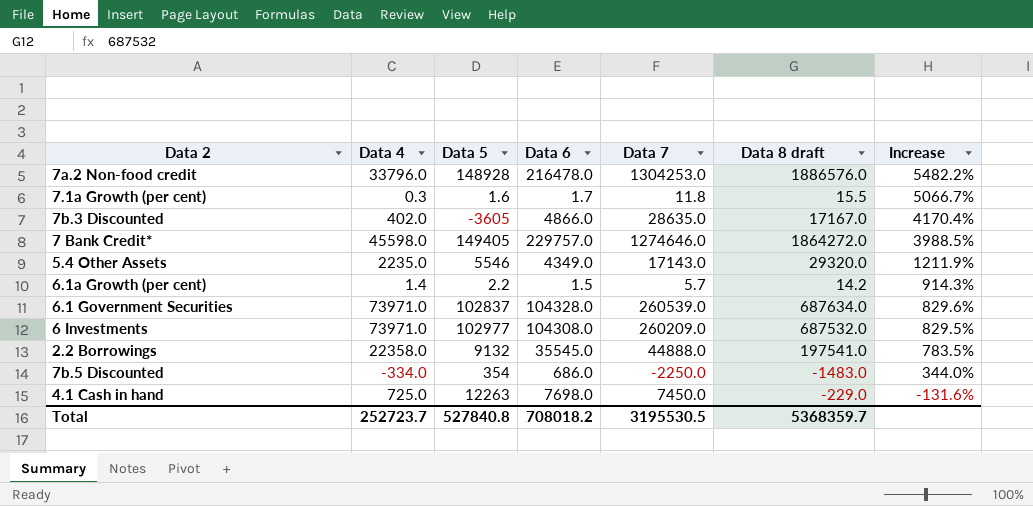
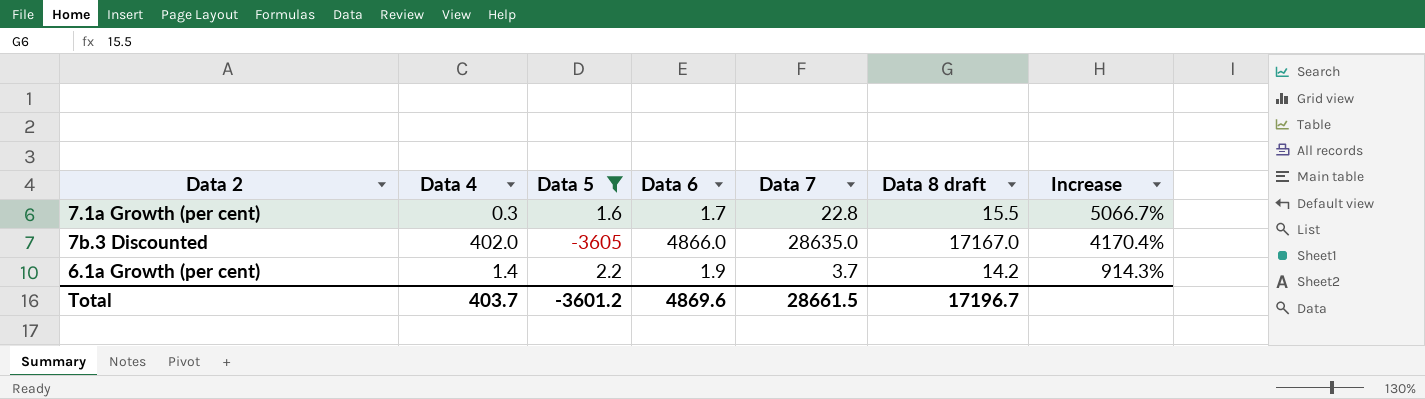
filter: none -> Data 5 <= 2.2
7.1a Growth (per cent) | Data 7: 11.8 -> 22.8
6.1a Growth (per cent) | Data 6: 1.5 -> 1.9
6.1a Growth (per cent) | Data 7: 5.7 -> 3.7
Total | Data 4: 252723.7 -> 403.7
Total | Data 5: 527840.8 -> -3601.2
Total | Data 6: 708018.2 -> 4869.6
Total | Data 7: 3195530.5 -> 28661.5
Total | Data 8 draft: 5368359.7 -> 17196.7

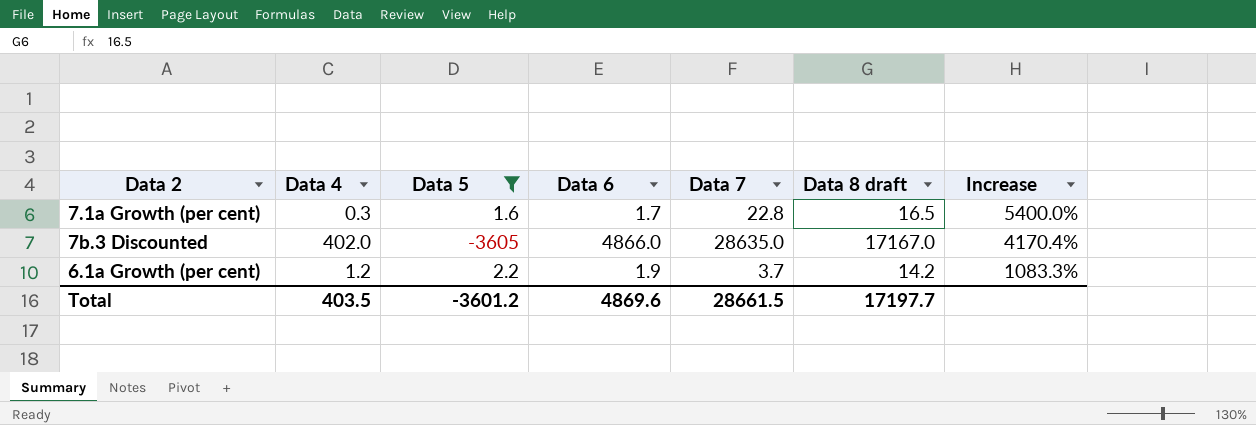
7.1a Growth (per cent) | Data 8 draft: 15.5 -> 16.5
7.1a Growth (per cent) | Increase: 5066.7% -> 5400.0%
6.1a Growth (per cent) | Data 4: 1.4 -> 1.2
6.1a Growth (per cent) | Increase: 914.3% -> 1083.3%
Total | Data 4: 403.7 -> 403.5
Total | Data 8 draft: 17196.7 -> 17197.7

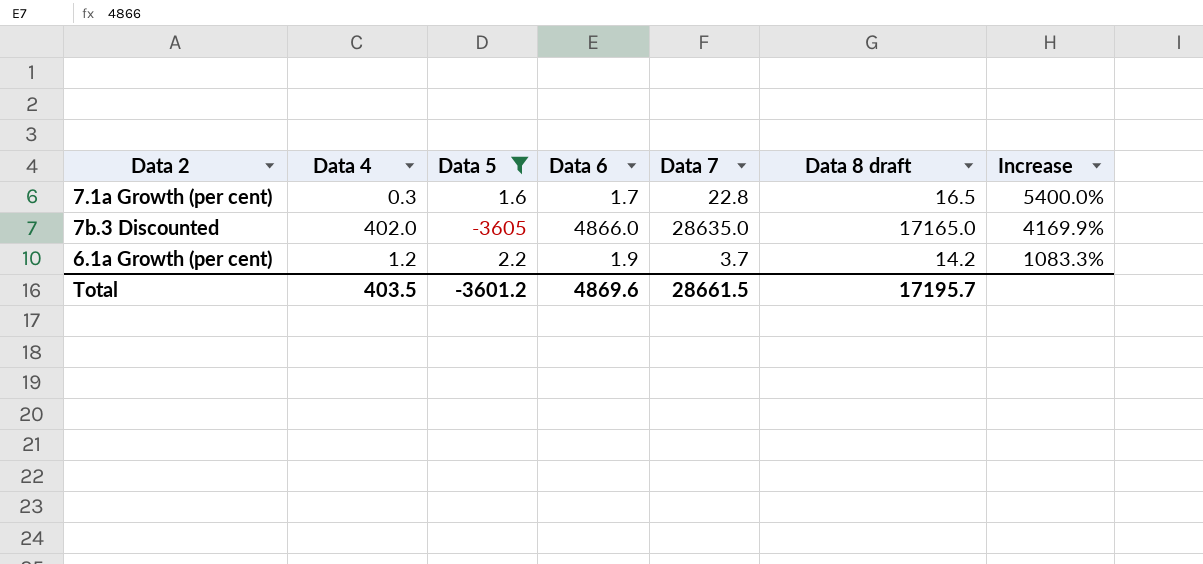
7b.3 Discounted | Data 8 draft: 17167.0 -> 17165.0
7b.3 Discounted | Increase: 4170.4% -> 4169.9%
Total | Data 8 draft: 17197.7 -> 17195.7

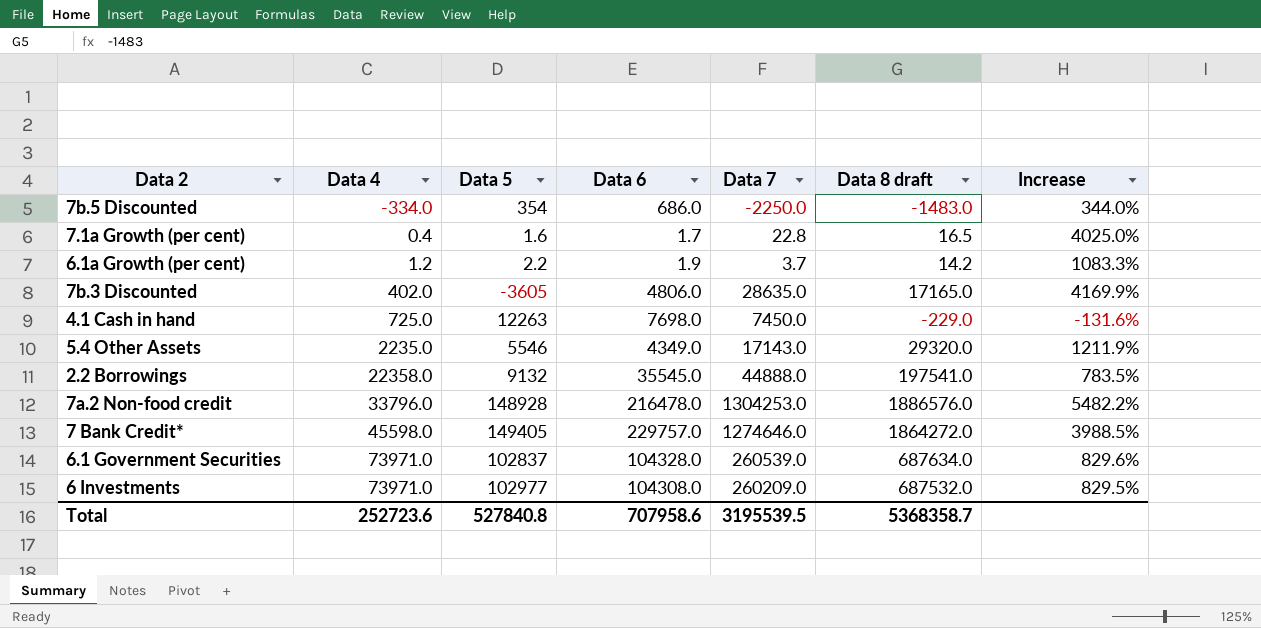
filter: Data 5 <= 2.2 -> none
row order: Increase descending -> Data 4 ascending
7.1a Growth (per cent) | Data 4: 0.3 -> 0.4
7.1a Growth (per cent) | Increase: 5400.0% -> 4025.0%
7b.3 Discounted | Data 6: 4866.0 -> 4806.0
Total | Data 4: 403.5 -> 252723.6
Total | Data 5: -3601.2 -> 527840.8
Total | Data 6: 4869.6 -> 707958.6
Total | Data 7: 28661.5 -> 3195539.5
Total | Data 8 draft: 17195.7 -> 5368358.7

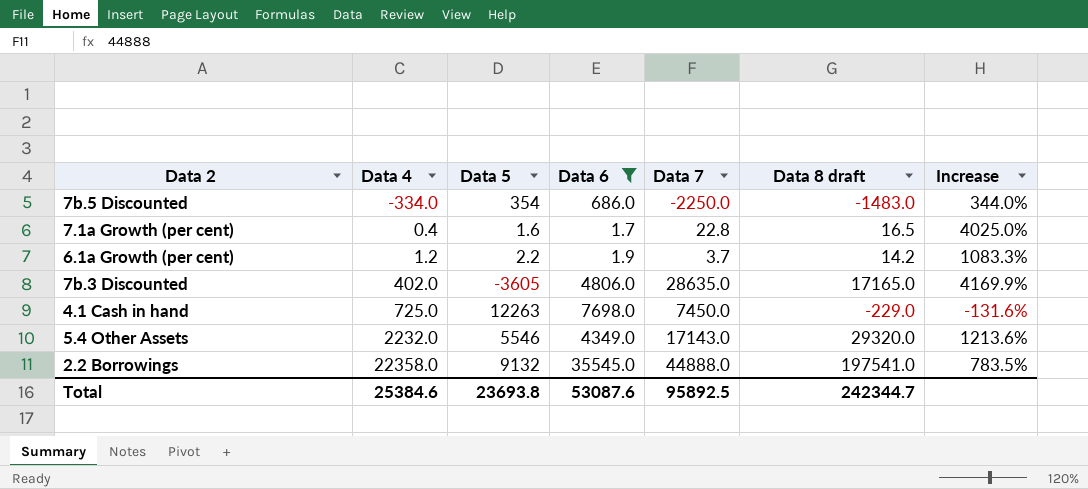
filter: none -> Data 6 <= 35545.0
5.4 Other Assets | Data 4: 2235.0 -> 2232.0
5.4 Other Assets | Increase: 1211.9% -> 1213.6%
Total | Data 4: 252723.6 -> 25384.6
Total | Data 5: 527840.8 -> 23693.8
Total | Data 6: 707958.6 -> 53087.6
Total | Data 7: 3195539.5 -> 95892.5
Total | Data 8 draft: 5368358.7 -> 242344.7

